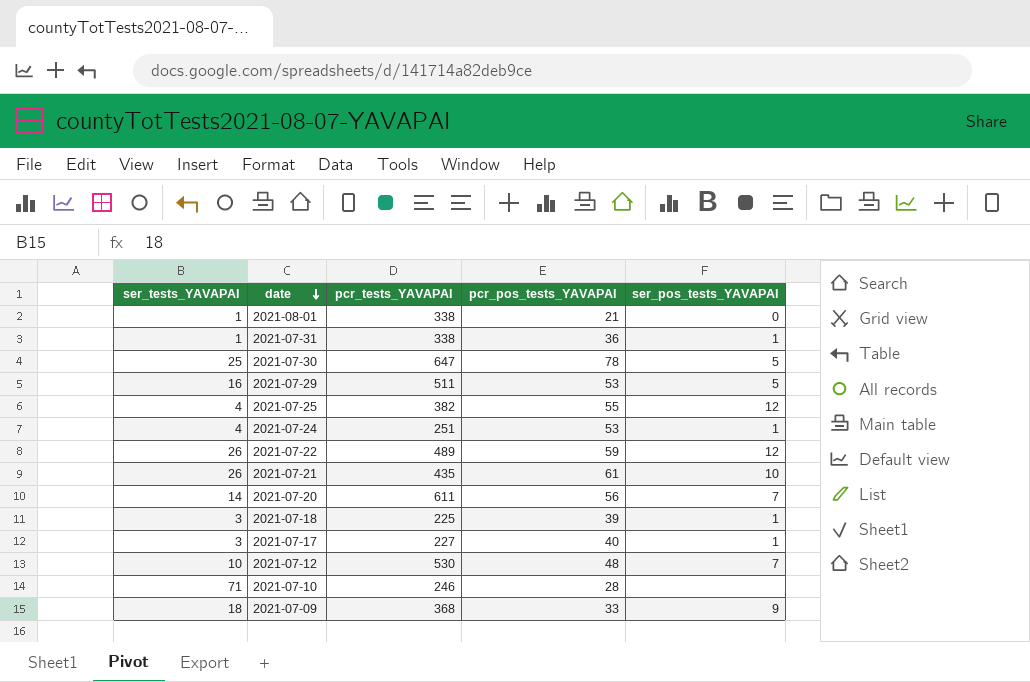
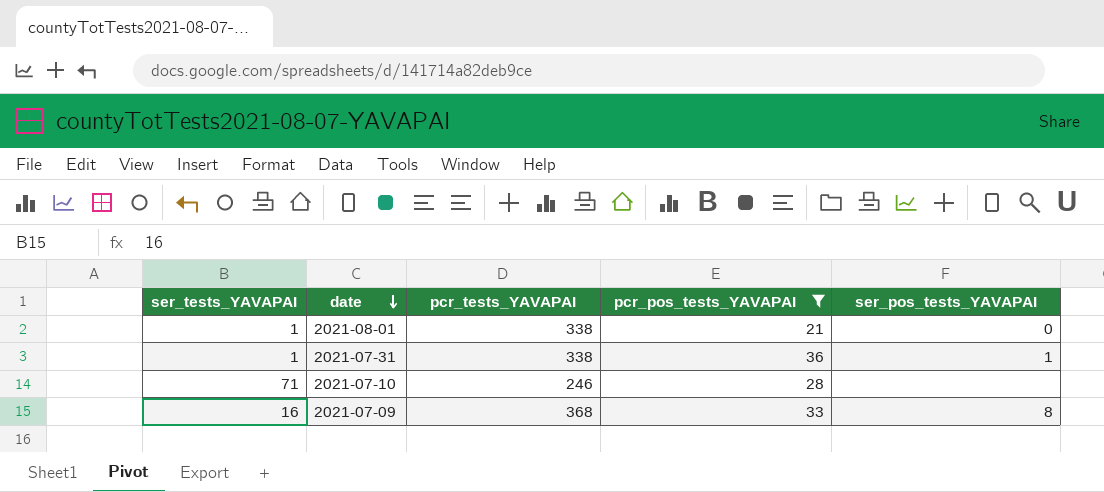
filter: none -> pcr_pos_tests_YAVAPAI <= 36
2021-07-09 | ser_tests_YAVAPAI: 18 -> 16
2021-07-09 | ser_pos_tests_YAVAPAI: 9 -> 8

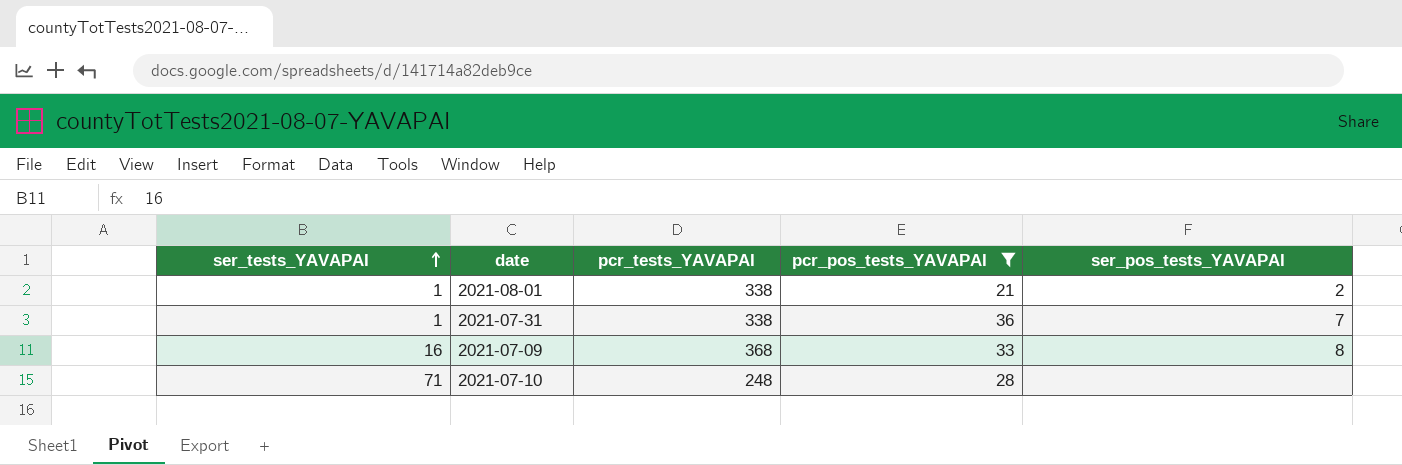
row order: date descending -> ser_tests_YAVAPAI ascending
2021-08-01 | ser_pos_tests_YAVAPAI: 0 -> 2
2021-07-31 | ser_pos_tests_YAVAPAI: 1 -> 7
2021-07-10 | pcr_tests_YAVAPAI: 246 -> 248

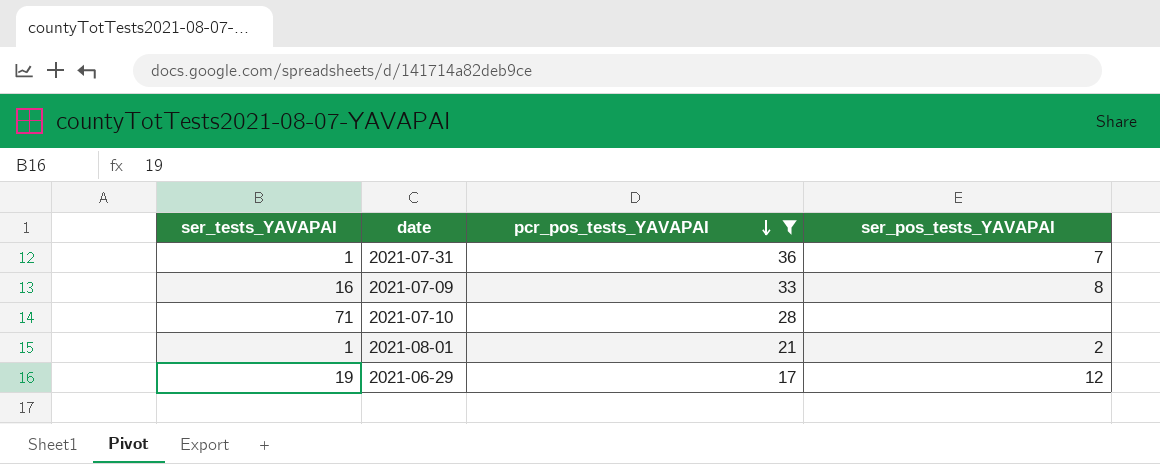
row order: ser_tests_YAVAPAI ascending -> pcr_pos_tests_YAVAPAI descending
column pcr_tests_YAVAPAI | position: 3 -> none
row 2021-06-29: none -> 19 | 17 | 12

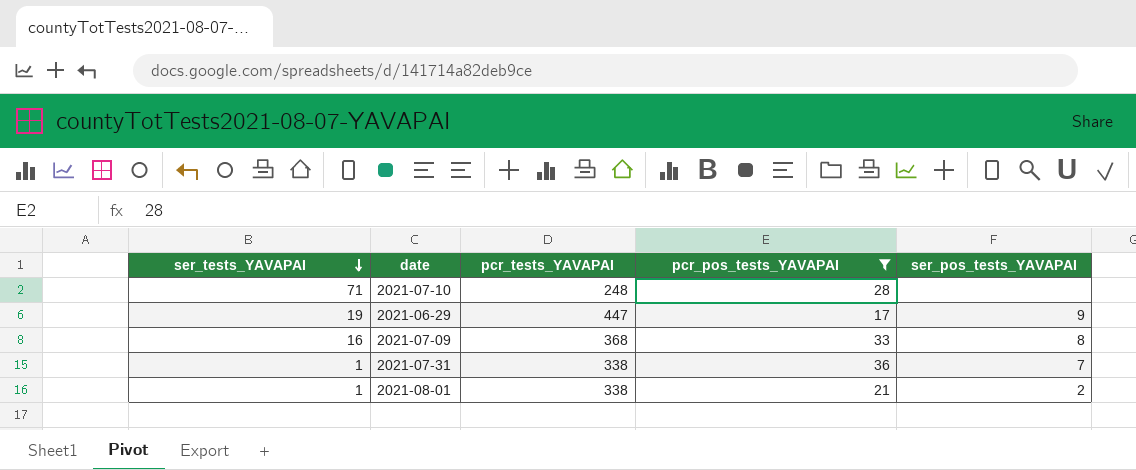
row order: pcr_pos_tests_YAVAPAI descending -> ser_tests_YAVAPAI descending
column pcr_tests_YAVAPAI | position: none -> 3
2021-06-29 | ser_pos_tests_YAVAPAI: 12 -> 9

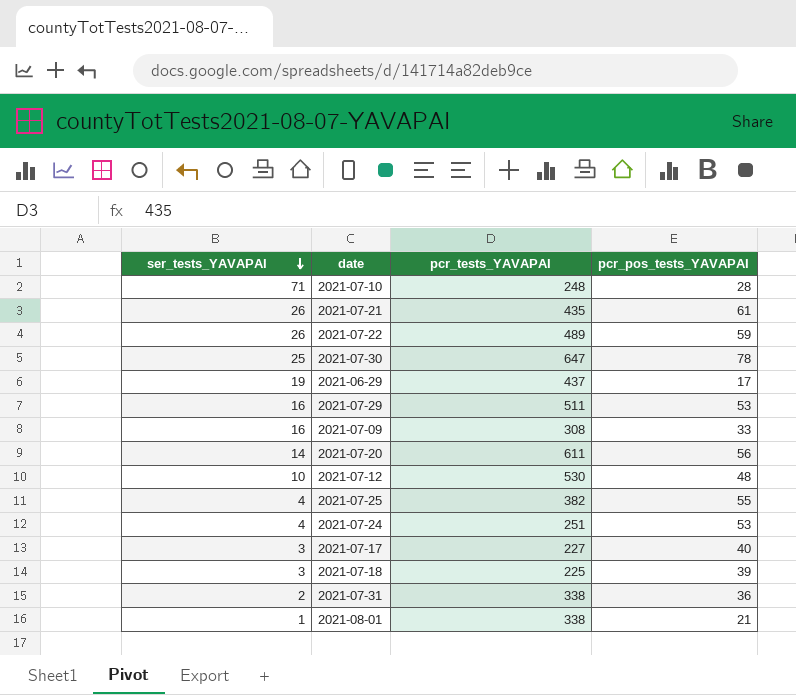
filter: pcr_pos_tests_YAVAPAI <= 36 -> none
column ser_pos_tests_YAVAPAI | position: 5 -> none
2021-06-29 | pcr_tests_YAVAPAI: 447 -> 437
2021-07-09 | pcr_tests_YAVAPAI: 368 -> 308
2021-07-31 | ser_tests_YAVAPAI: 1 -> 2

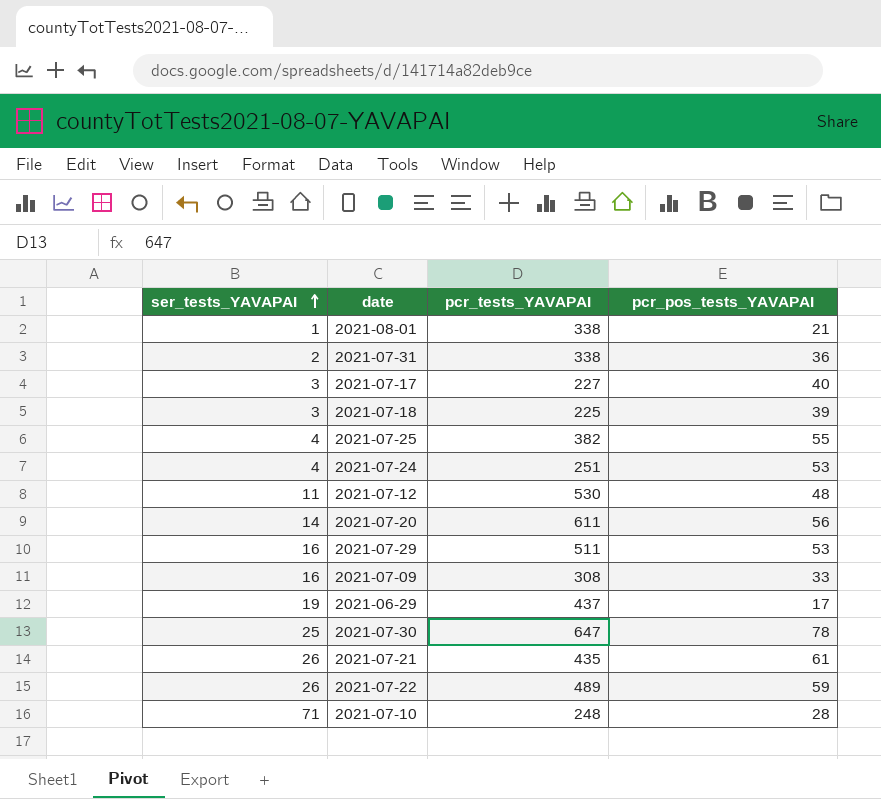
row order: ser_tests_YAVAPAI descending -> ser_tests_YAVAPAI ascending
2021-07-12 | ser_tests_YAVAPAI: 10 -> 11

